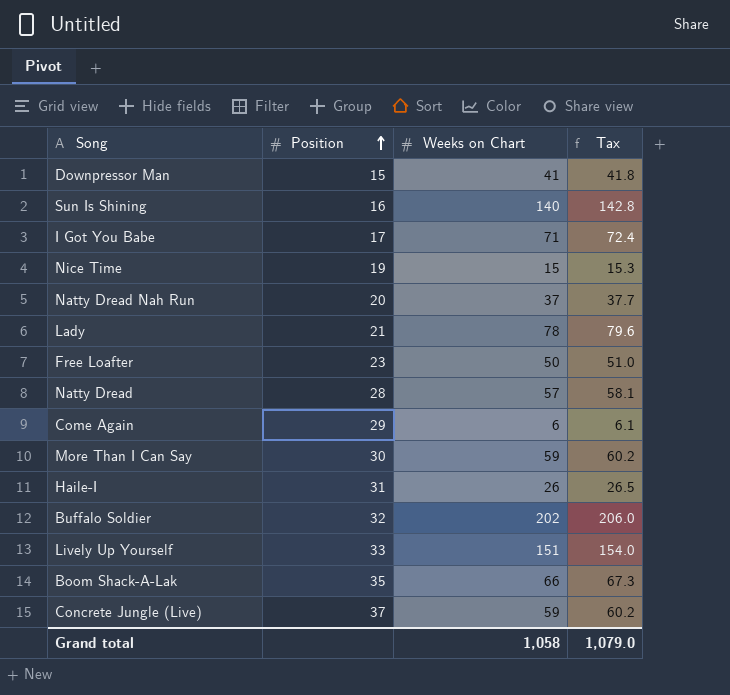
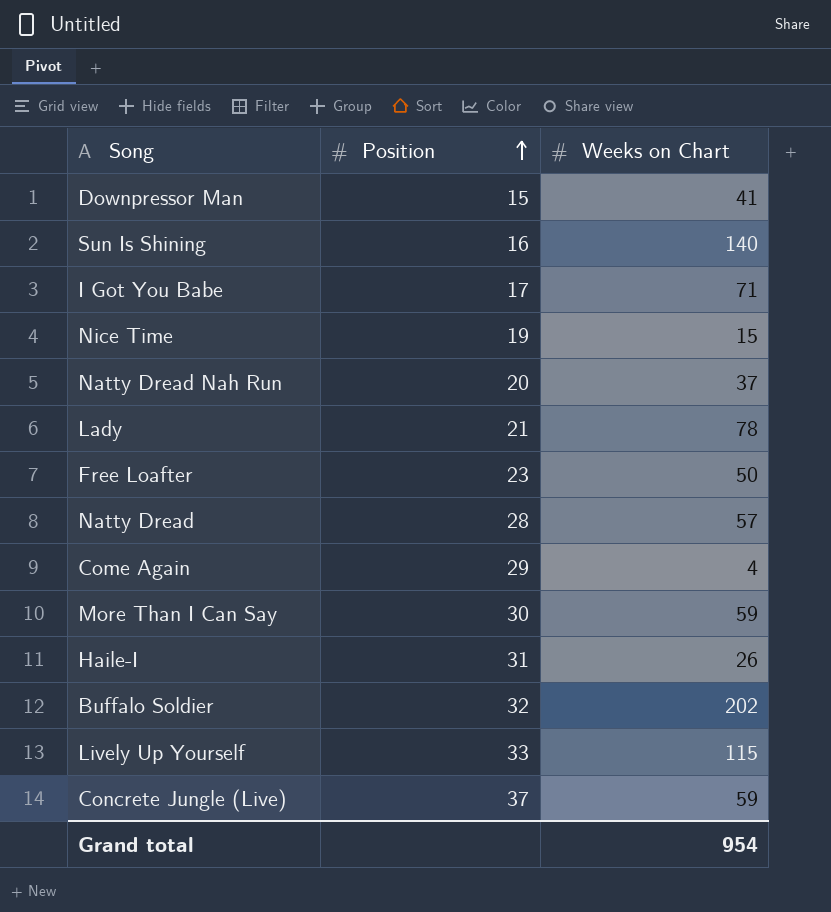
column Tax | formula: [Weeks on Chart] * 1.02 -> none
row Boom Shack-A-Lak: 35 | 66 | 67.3 -> none
Come Again | Weeks on Chart: 6 -> 4
Lively Up Yourself | Weeks on Chart: 151 -> 115
Grand total | Weeks on Chart: 1,058 -> 954

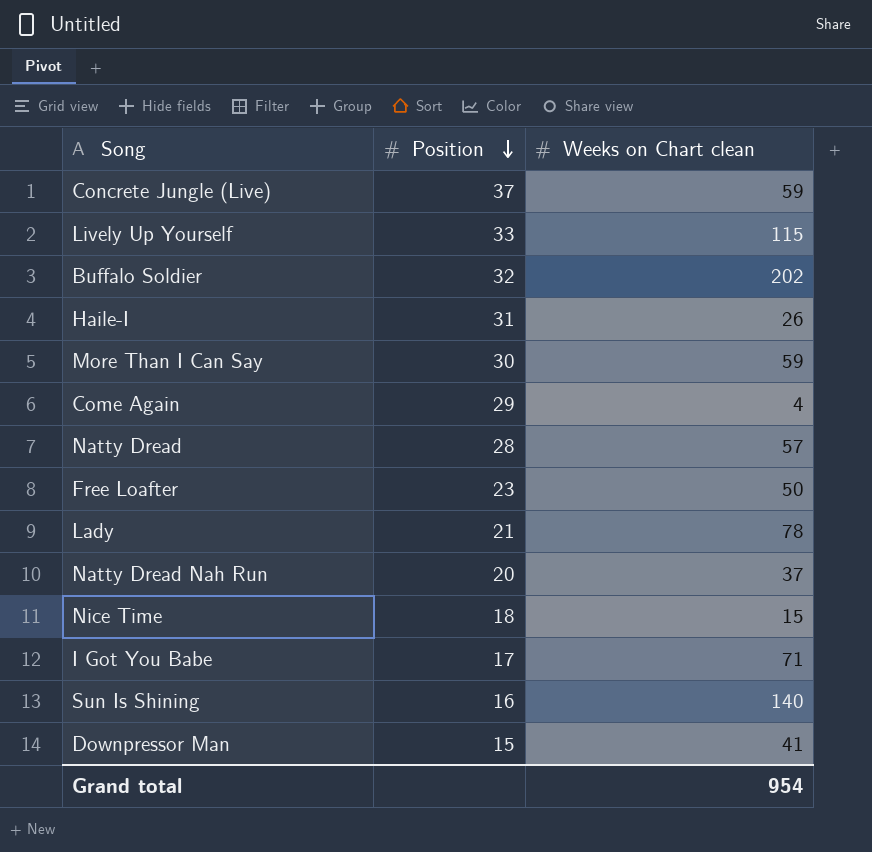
row order: Position ascending -> Position descending
column name: Weeks on Chart -> Weeks on Chart clean
Nice Time | Position: 19 -> 18

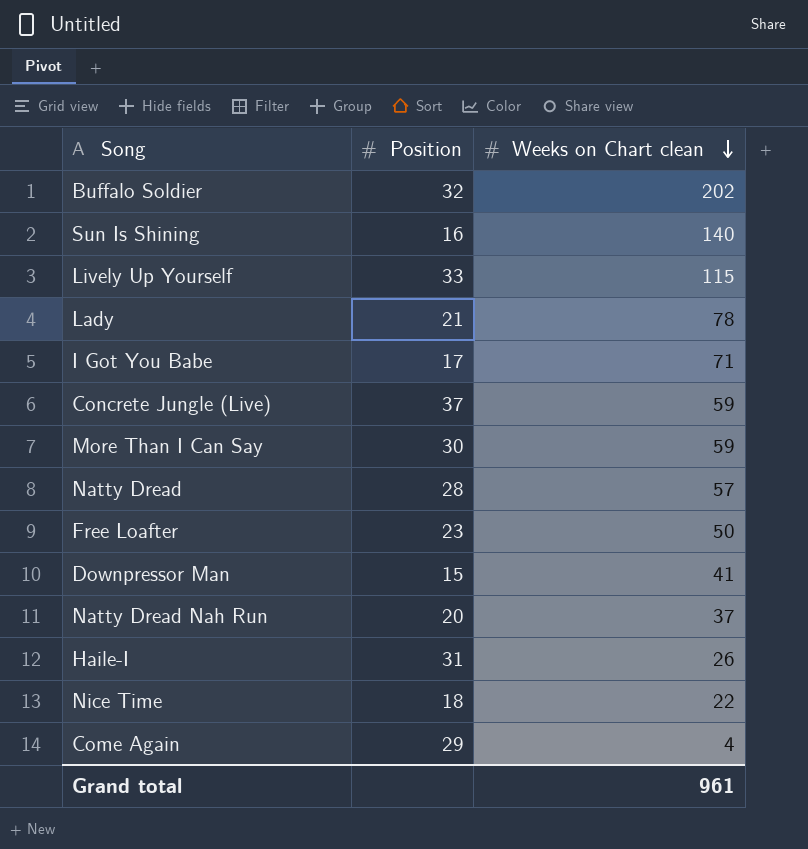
row order: Position descending -> Weeks on Chart clean descending
Nice Time | Weeks on Chart clean: 15 -> 22
Grand total | Weeks on Chart clean: 954 -> 961

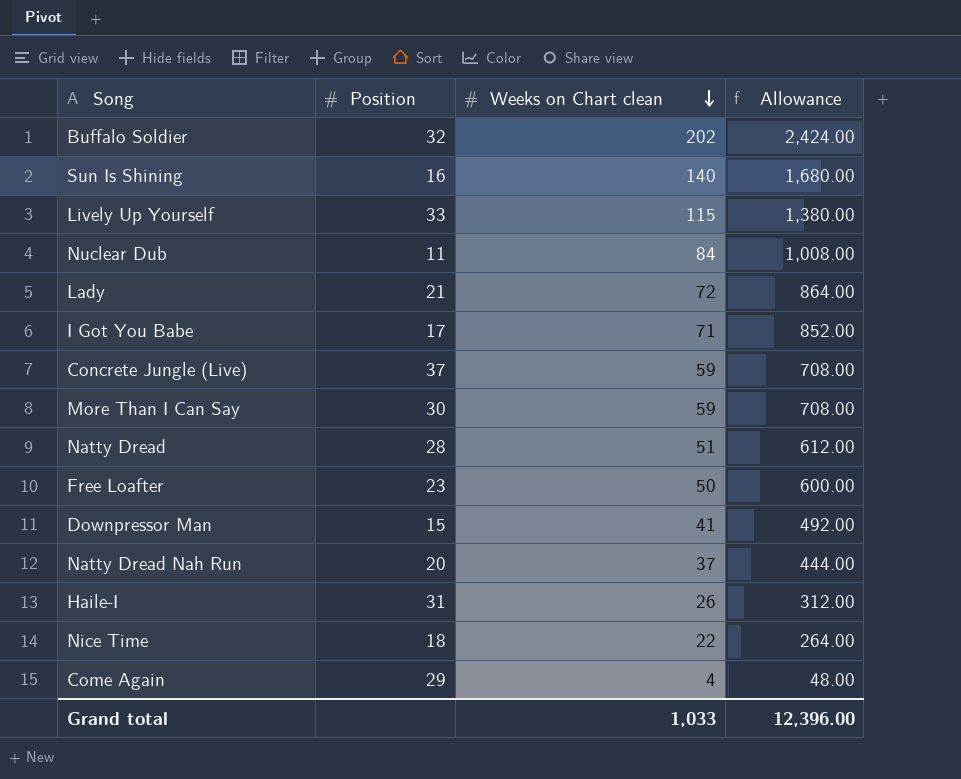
column Allowance | formula: none -> [Weeks on Chart clean] * 12
row Nuclear Dub: none -> 11 | 84 | 1,008.00
Lady | Weeks on Chart clean: 78 -> 72
Natty Dread | Weeks on Chart clean: 57 -> 51
Grand total | Weeks on Chart clean: 961 -> 1,033

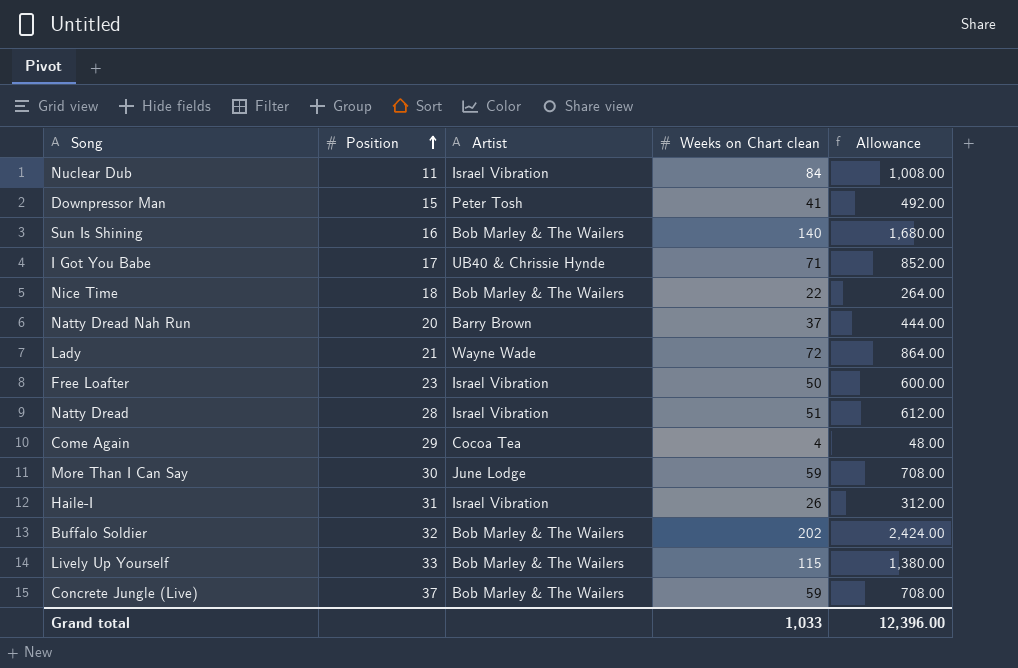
row order: Weeks on Chart clean descending -> Position ascending
column Artist | position: none -> 3

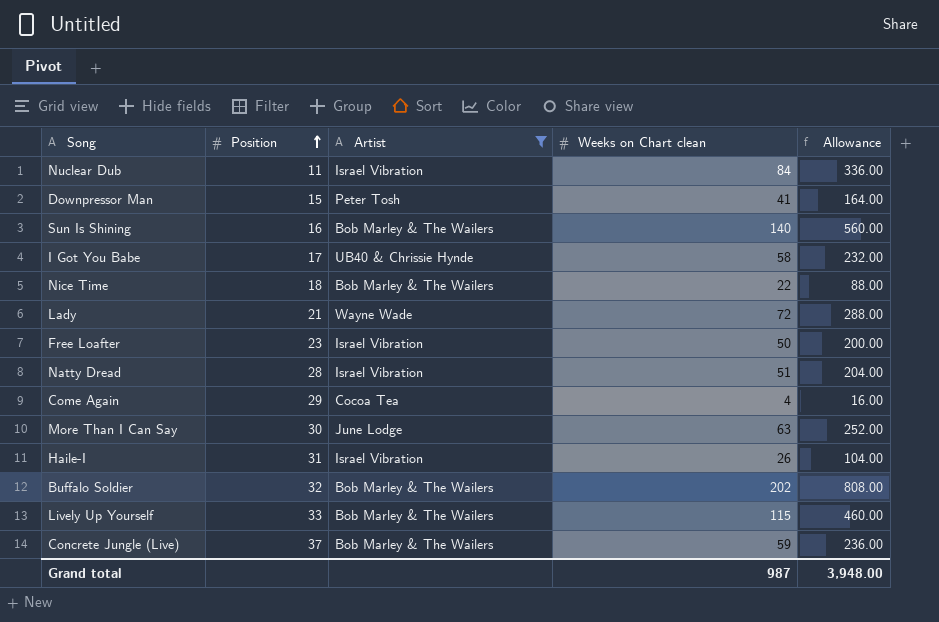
filter: none -> Artist != Barry Brown
column Allowance | formula: [Weeks on Chart clean] * 12 -> [Weeks on Chart clean] * 4
I Got You Babe | Weeks on Chart clean: 71 -> 58
More Than I Can Say | Weeks on Chart clean: 59 -> 63
Grand total | Weeks on Chart clean: 1,033 -> 987
Grand total | Allowance: 12,396.00 -> 3,948.00

